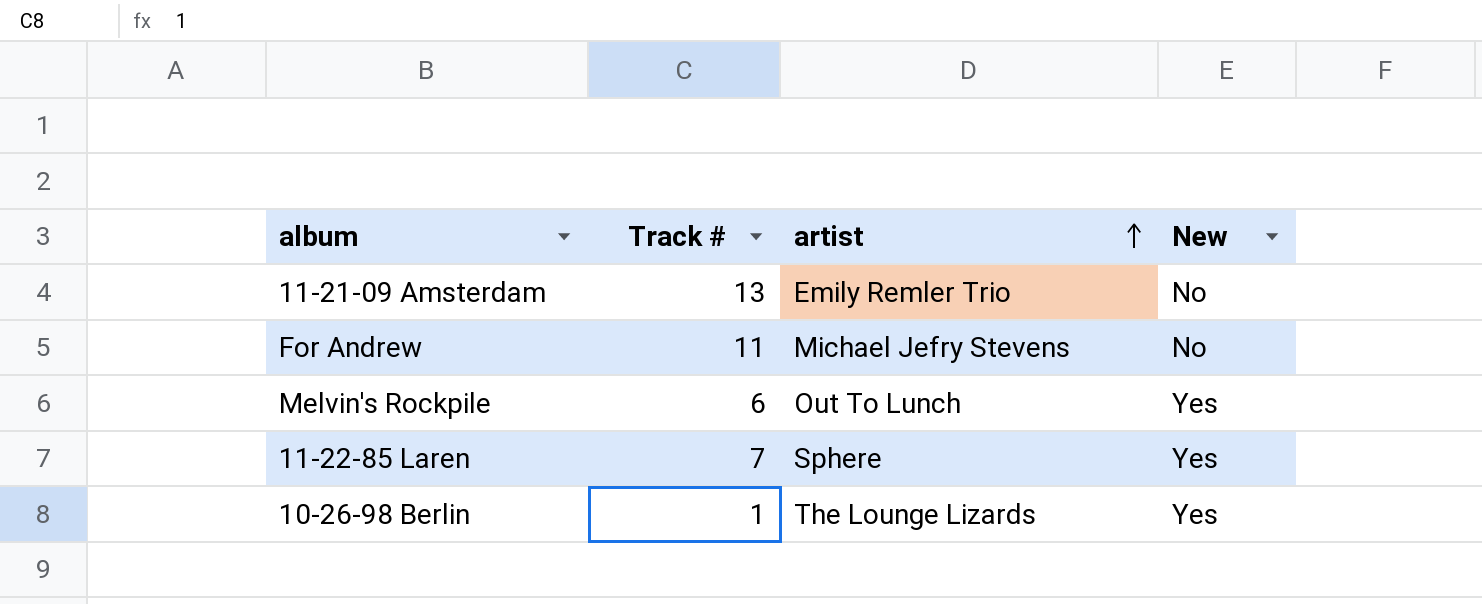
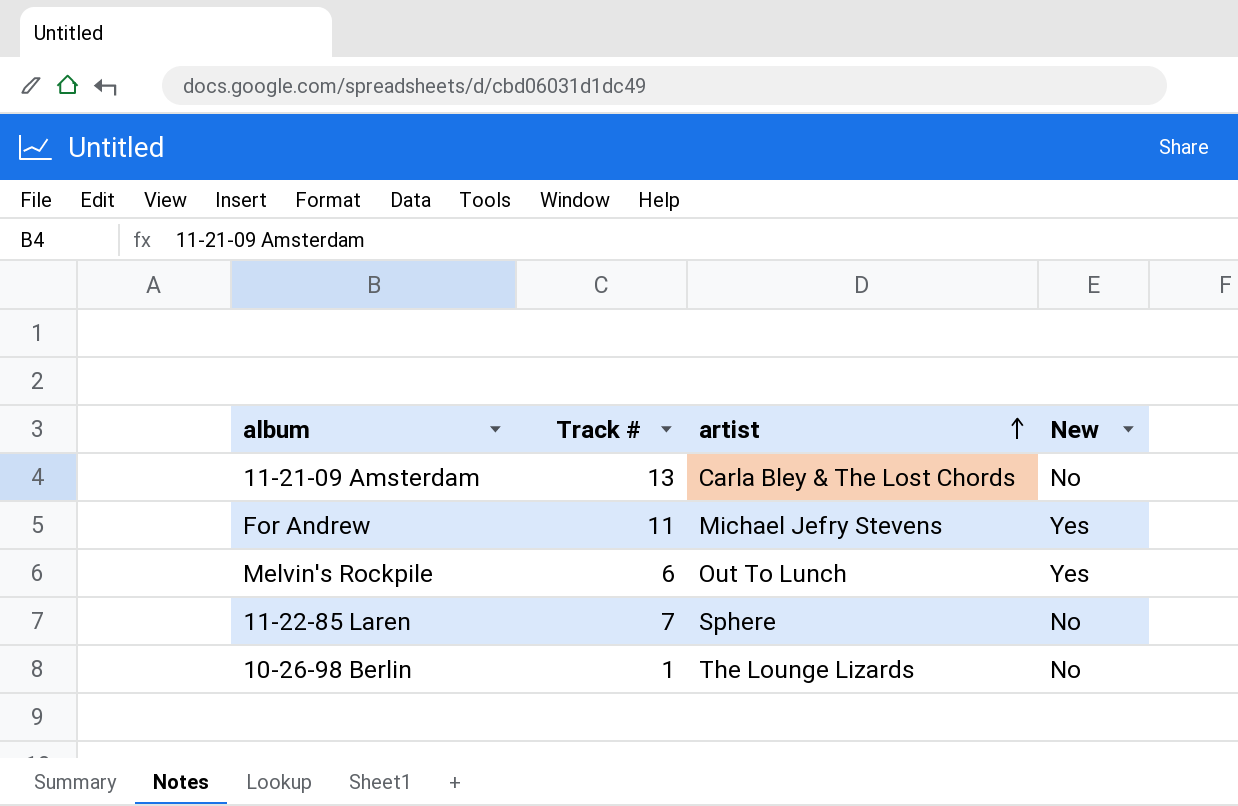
11-21-09 Amsterdam | artist: Emily Remler Trio -> Carla Bley & The Lost Chords
For Andrew | New: No -> Yes
11-22-85 Laren | New: Yes -> No
10-26-98 Berlin | New: Yes -> No

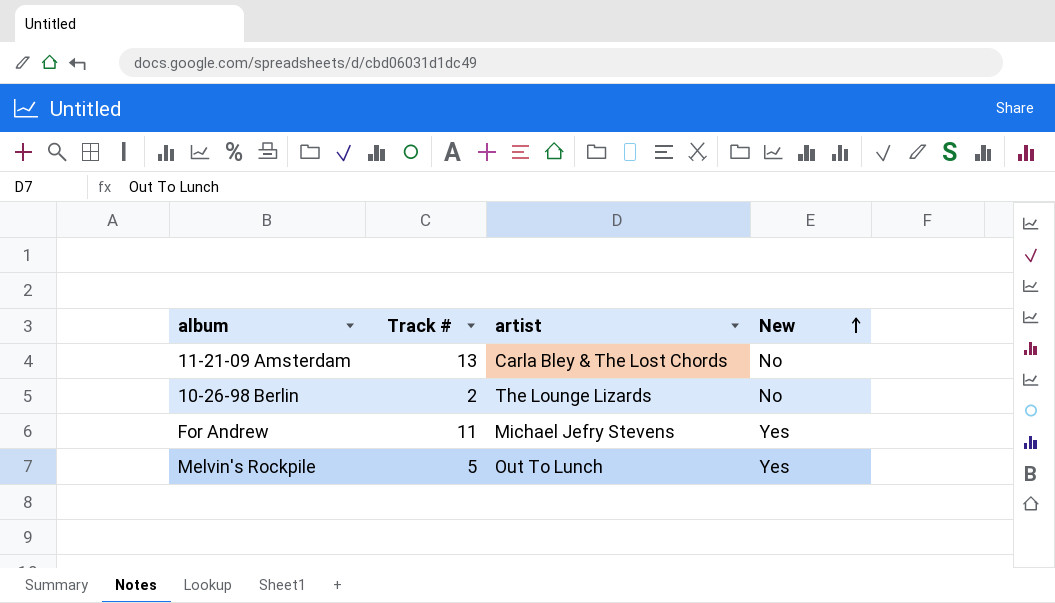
row order: artist ascending -> New ascending
row 11-22-85 Laren: 7 | Sphere | No -> none
10-26-98 Berlin | Track #: 1 -> 2
Melvin's Rockpile | Track #: 6 -> 5

